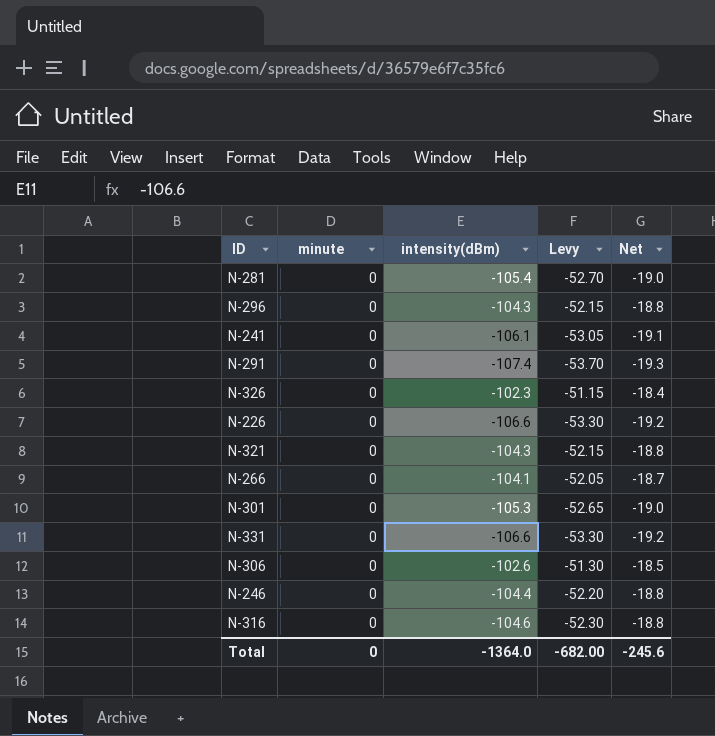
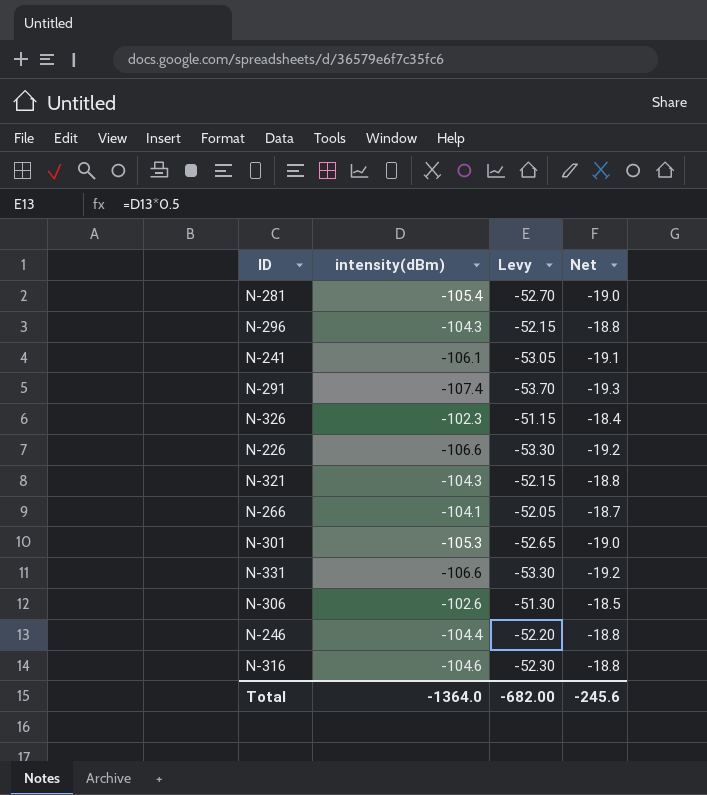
column minute | position: 2 -> none

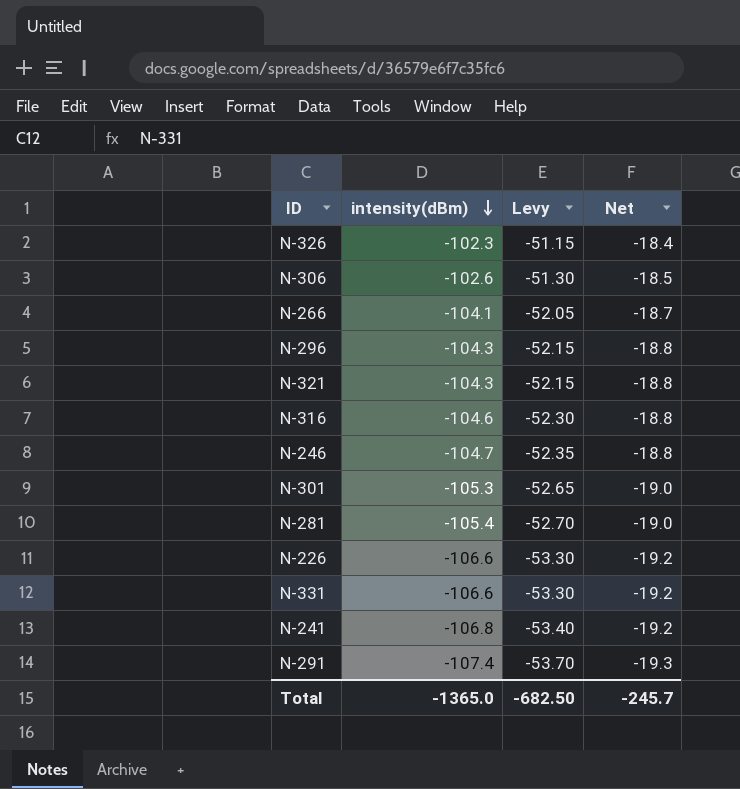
row order: none -> intensity(dBm) descending
N-246 | intensity(dBm): -104.4 -> -104.7
N-246 | Levy: -52.20 -> -52.35
N-241 | intensity(dBm): -106.1 -> -106.8
N-241 | Levy: -53.05 -> -53.40
N-241 | Net: -19.1 -> -19.2
Total | intensity(dBm): -1364.0 -> -1365.0
Total | Levy: -682.00 -> -682.50
Total | Net: -245.6 -> -245.7

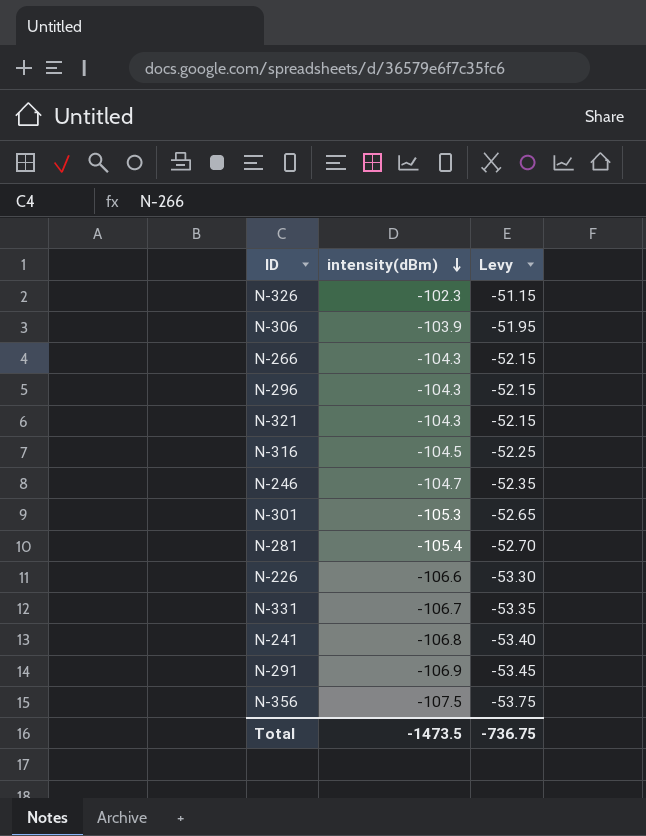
column Net | formula: [intensity(dBm)] * 0.18 -> none
N-306 | intensity(dBm): -102.6 -> -103.9
N-306 | Levy: -51.30 -> -51.95
N-266 | intensity(dBm): -104.1 -> -104.3
N-266 | Levy: -52.05 -> -52.15
N-316 | intensity(dBm): -104.6 -> -104.5
N-316 | Levy: -52.30 -> -52.25
N-331 | intensity(dBm): -106.6 -> -106.7
N-331 | Levy: -53.30 -> -53.35
N-291 | intensity(dBm): -107.4 -> -106.9
N-291 | Levy: -53.70 -> -53.45
row N-356: none -> -107.5 | -53.75
Total | intensity(dBm): -1365.0 -> -1473.5
Total | Levy: -682.50 -> -736.75

